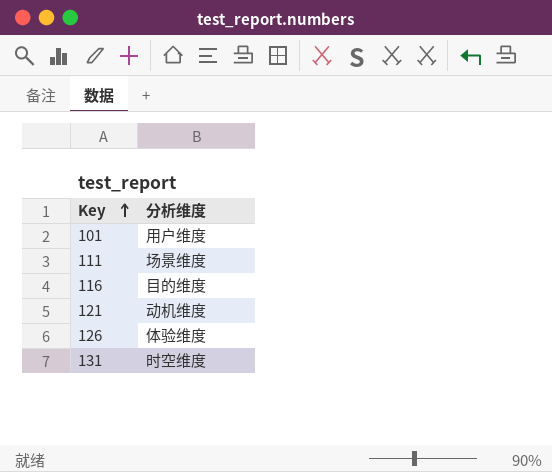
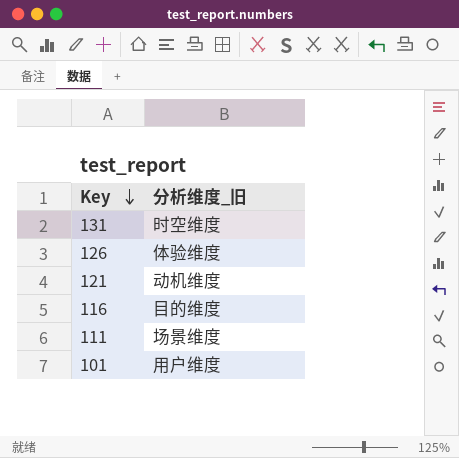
row order: Key ascending -> Key descending
column name: 分析维度 -> 分析维度_旧

